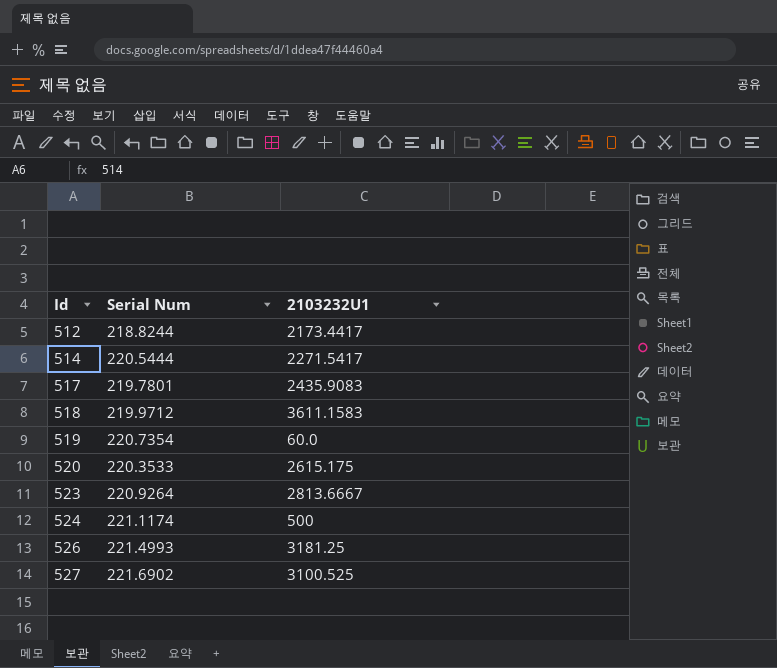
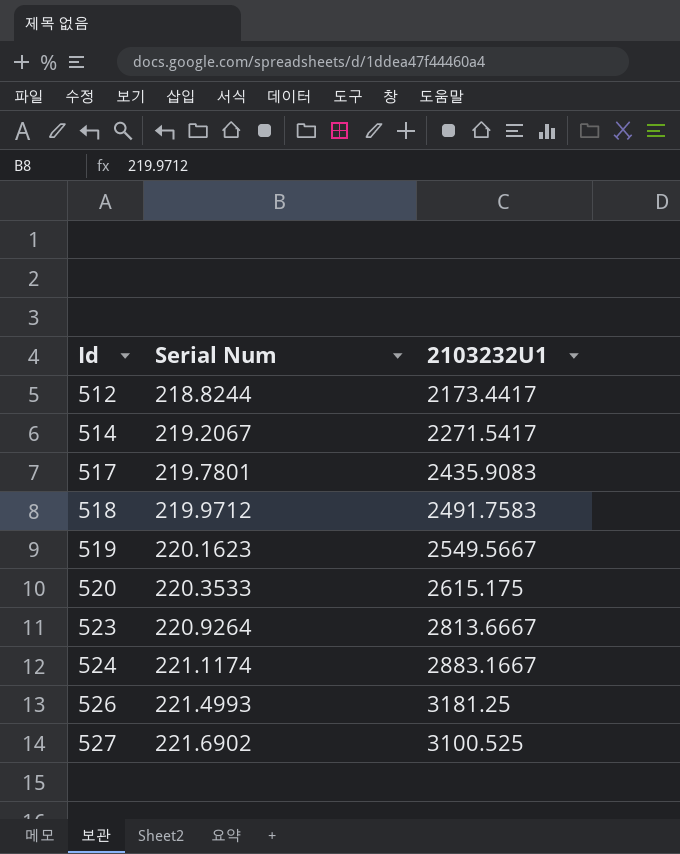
514 | Serial Num: 220.5444 -> 219.2067
518 | 2103232U1: 3611.1583 -> 2491.7583
519 | Serial Num: 220.7354 -> 220.1623
519 | 2103232U1: 60.0 -> 2549.5667
524 | 2103232U1: 500 -> 2883.1667

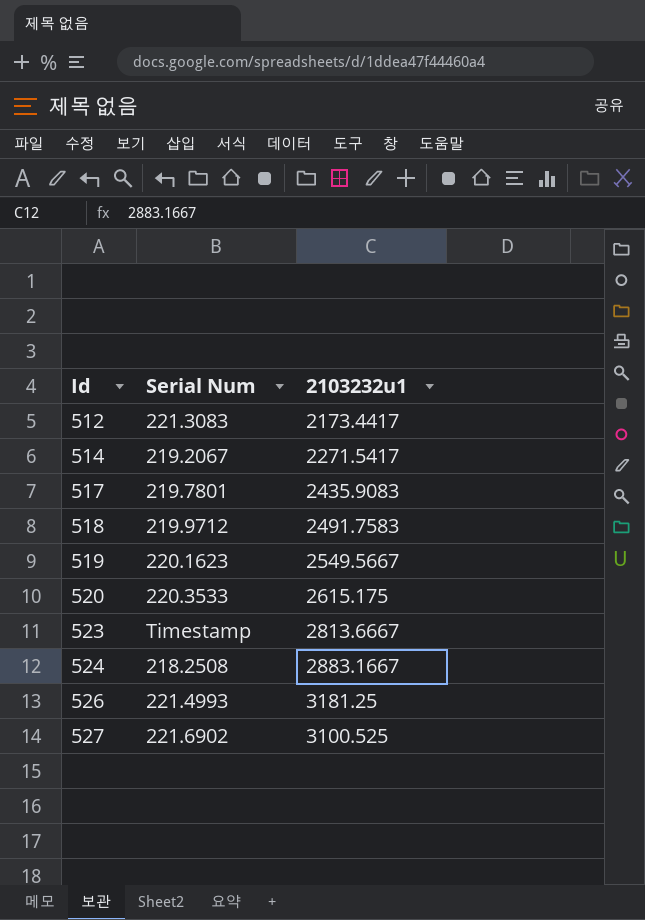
column name: 2103232U1 -> 2103232u1
512 | Serial Num: 218.8244 -> 221.3083
523 | Serial Num: 220.9264 -> Timestamp
524 | Serial Num: 221.1174 -> 218.2508

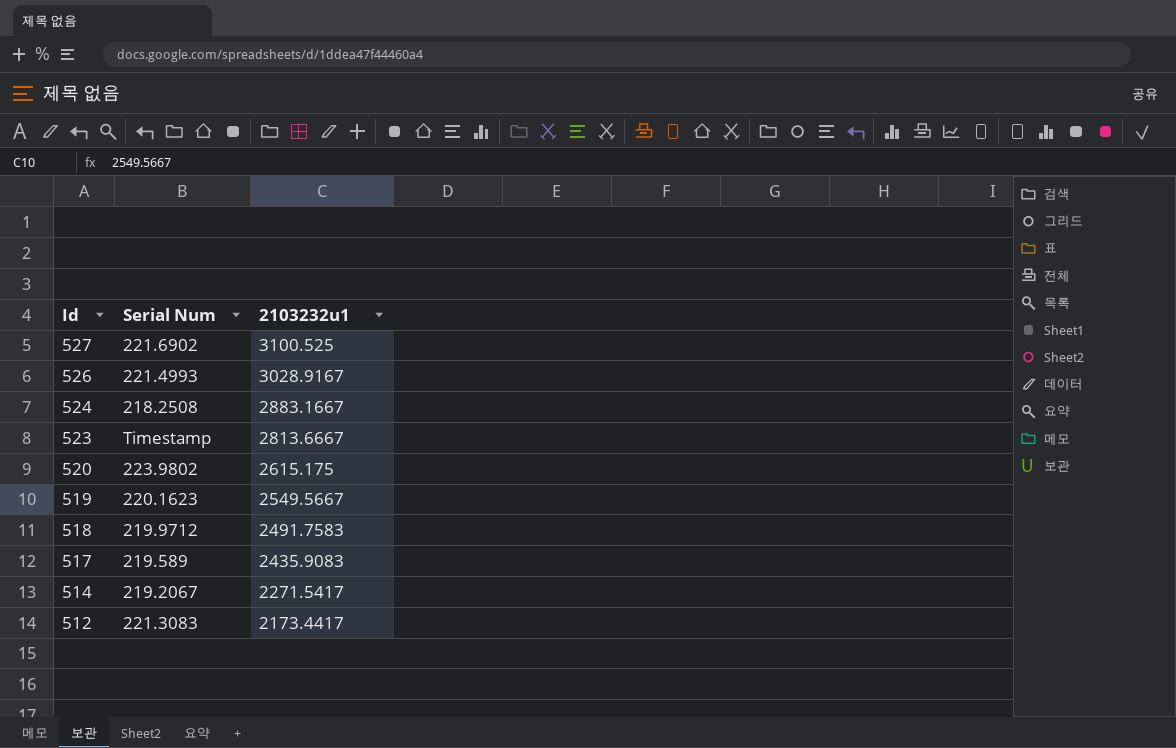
row order: Id ascending -> Id descending
526 | 2103232u1: 3181.25 -> 3028.9167
520 | Serial Num: 220.3533 -> 223.9802
517 | Serial Num: 219.7801 -> 219.589

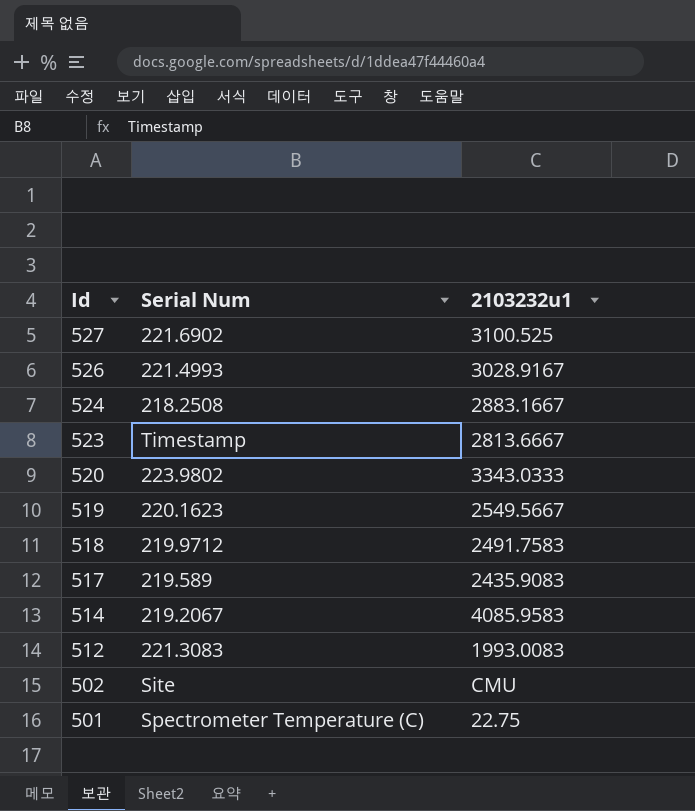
520 | 2103232u1: 2615.175 -> 3343.0333
514 | 2103232u1: 2271.5417 -> 4085.9583
512 | 2103232u1: 2173.4417 -> 1993.0083
row 502: none -> Site | CMU
row 501: none -> Spectrometer Temperature (C) | 22.75

